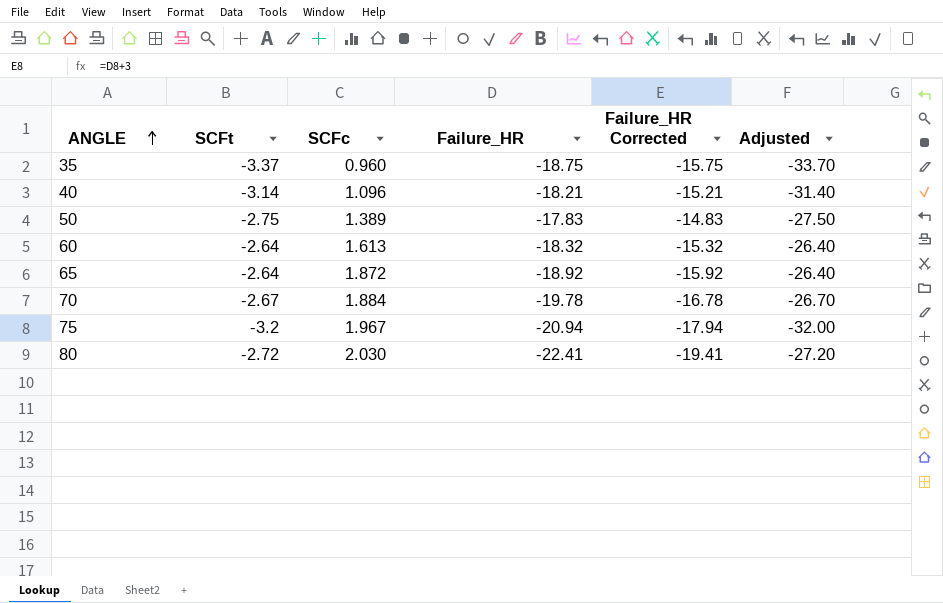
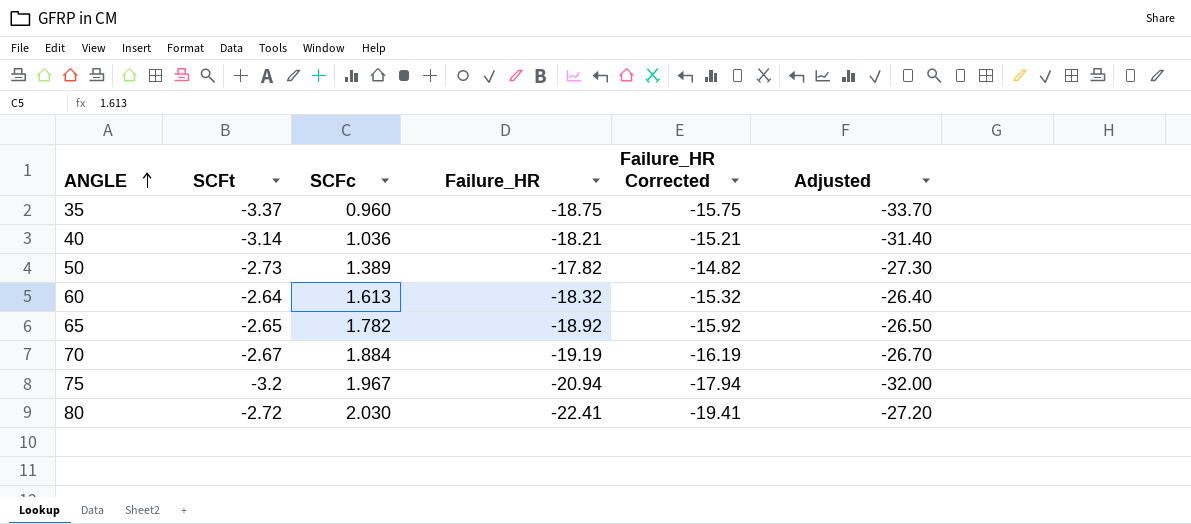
40 | SCFc: 1.096 -> 1.036
50 | SCFt: -2.75 -> -2.73
50 | Failure_HR: -17.83 -> -17.82
50 | Failure_HR Corrected: -14.83 -> -14.82
50 | Adjusted: -27.50 -> -27.30
65 | SCFt: -2.64 -> -2.65
65 | SCFc: 1.872 -> 1.782
65 | Adjusted: -26.40 -> -26.50
70 | Failure_HR: -19.78 -> -19.19
70 | Failure_HR Corrected: -16.78 -> -16.19

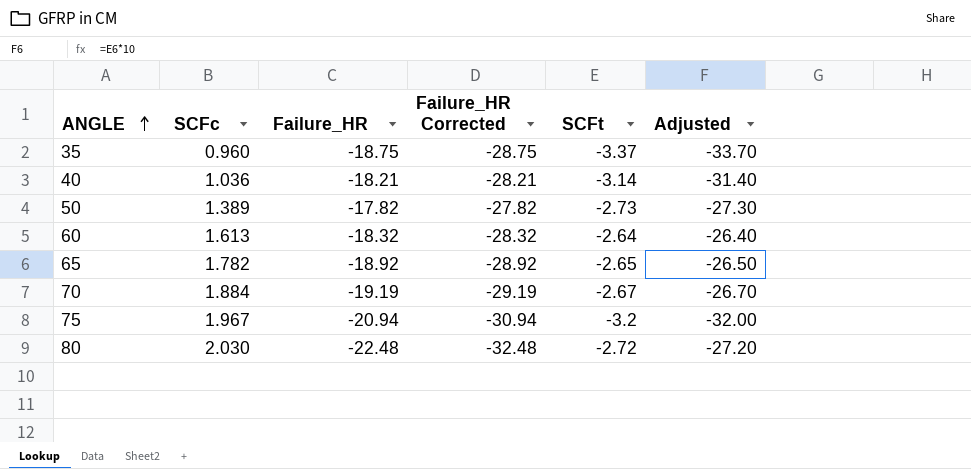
column Failure_HR Corrected | formula: [Failure_HR] + 3 -> [Failure_HR] - 10
column SCFt | position: 2 -> 5
80 | Failure_HR: -22.41 -> -22.48

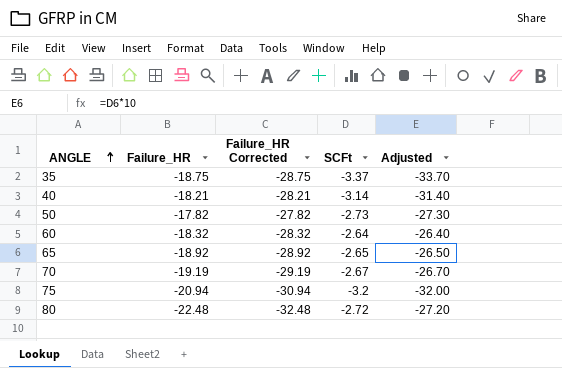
column SCFc | position: 2 -> none

